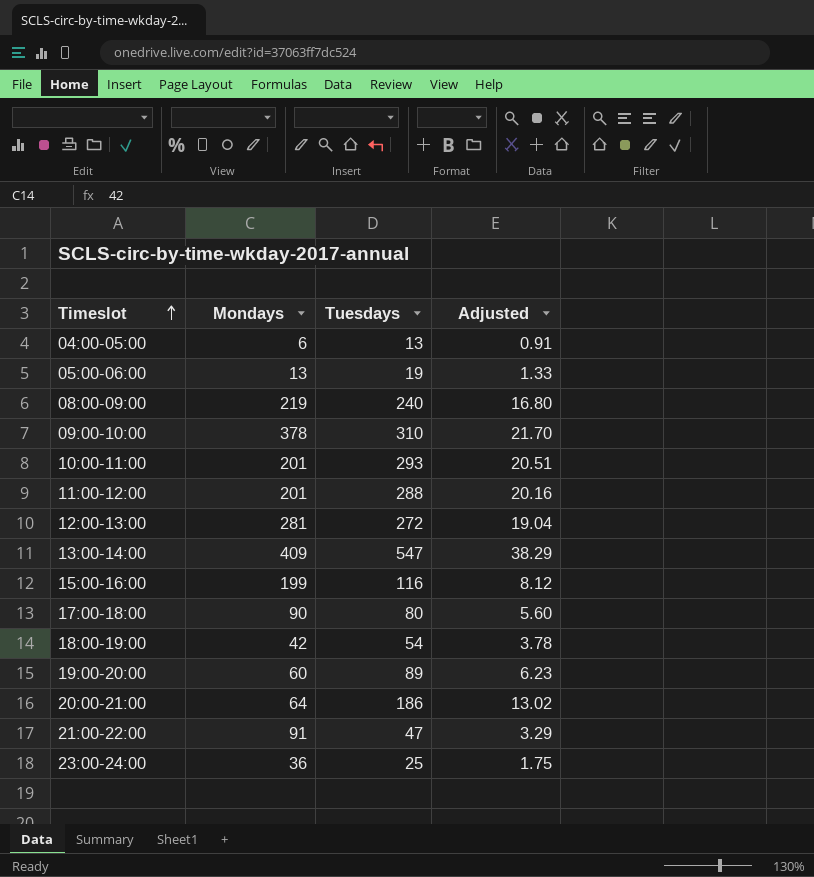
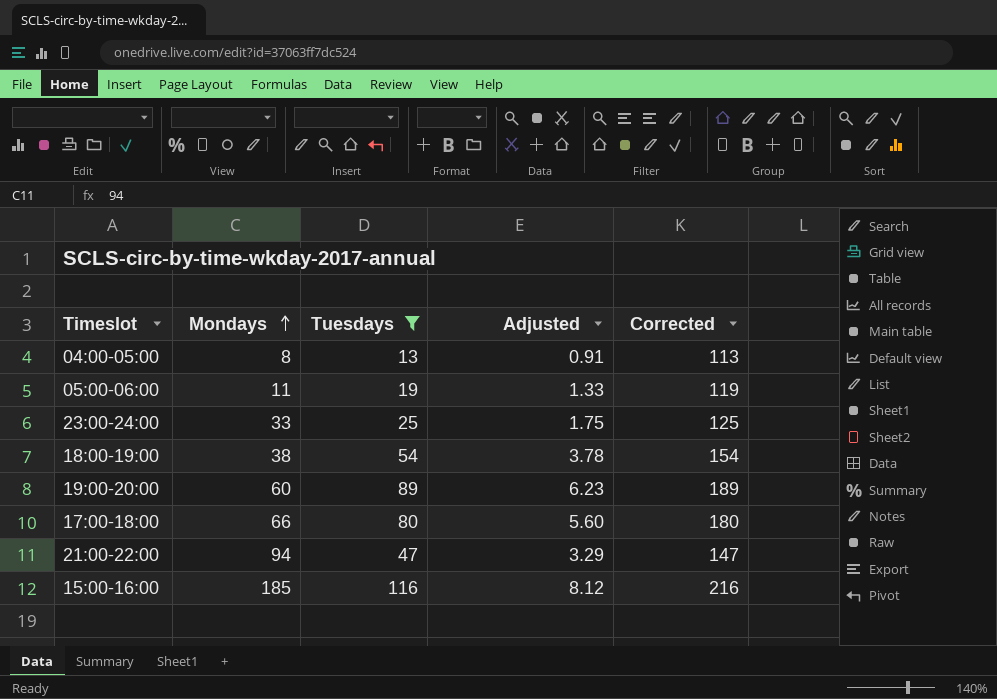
filter: none -> Tuesdays <= 116
row order: Timeslot ascending -> Mondays ascending
column Corrected | formula: none -> [Tuesdays] + 100
04:00-05:00 | Mondays: 6 -> 8
05:00-06:00 | Mondays: 13 -> 11
23:00-24:00 | Mondays: 36 -> 33
18:00-19:00 | Mondays: 42 -> 38
17:00-18:00 | Mondays: 90 -> 66
21:00-22:00 | Mondays: 91 -> 94
15:00-16:00 | Mondays: 199 -> 185

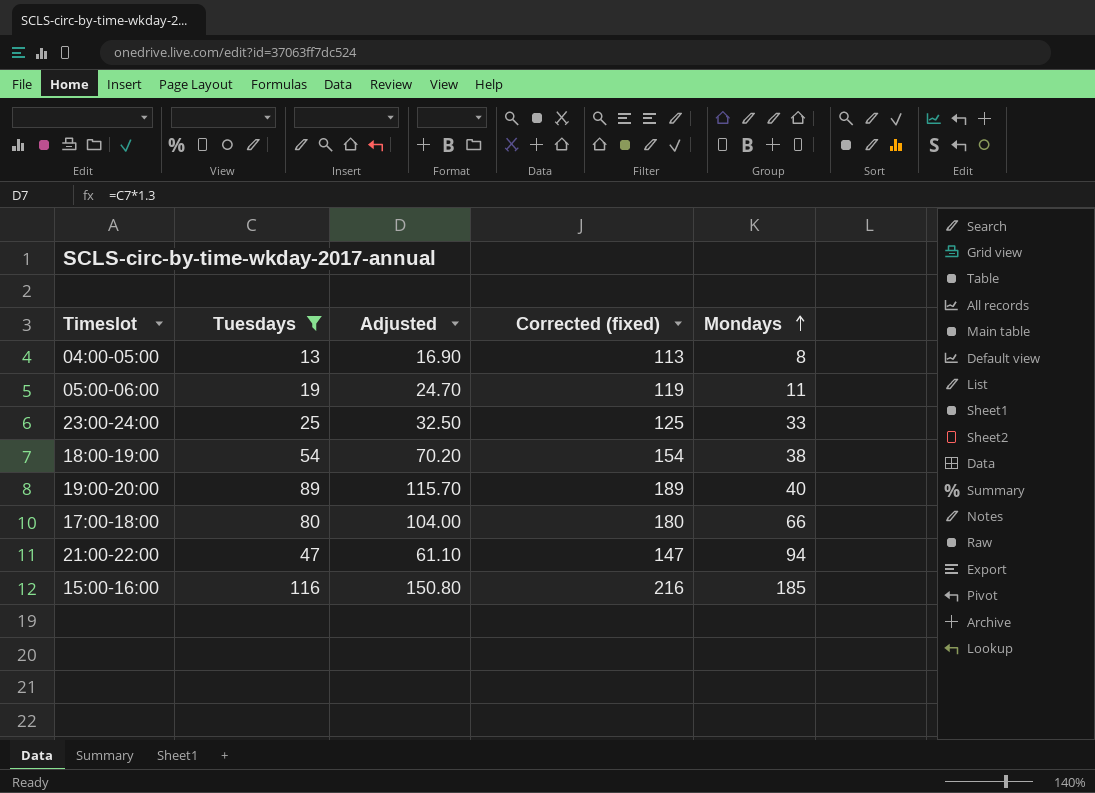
column Adjusted | formula: [Tuesdays] * 0.07 -> [Tuesdays] * 1.3
column name: Corrected -> Corrected (fixed)
column Mondays | position: 2 -> 5
19:00-20:00 | Mondays: 60 -> 40

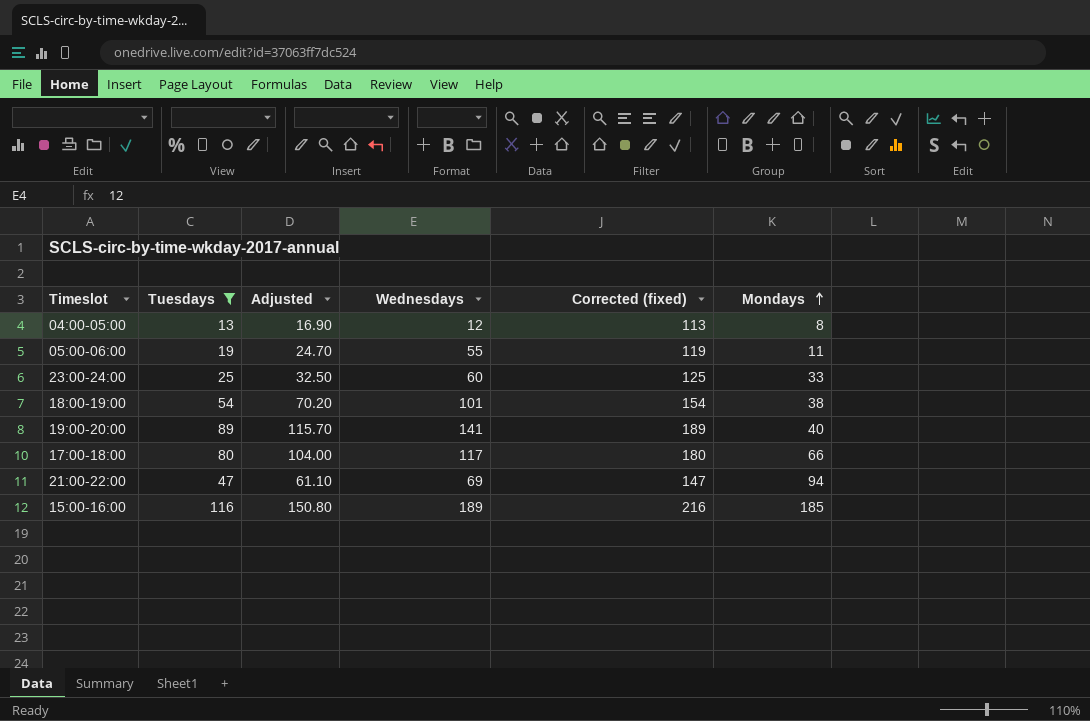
column Wednesdays | position: none -> 4

